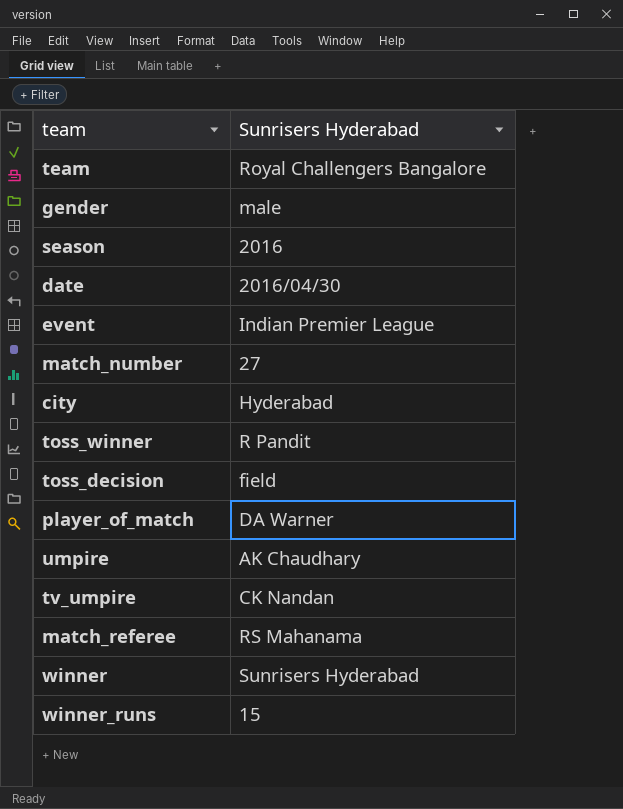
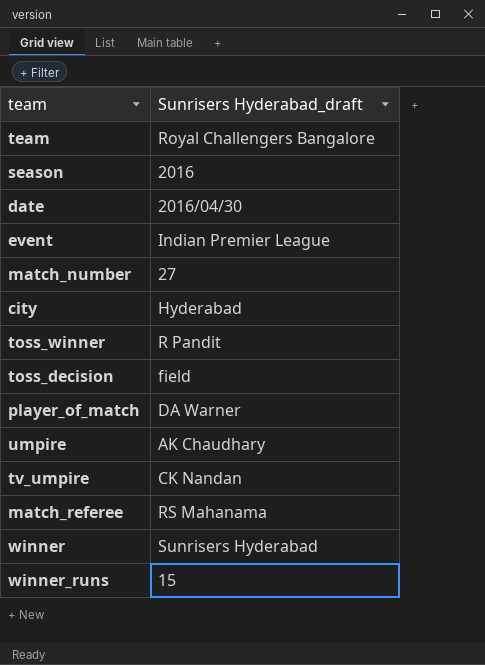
column name: Sunrisers Hyderabad -> Sunrisers Hyderabad_draft
row gender: male -> none

